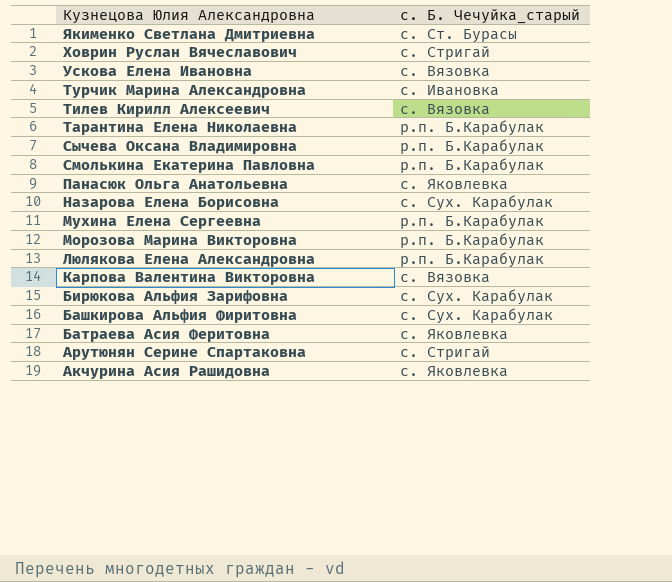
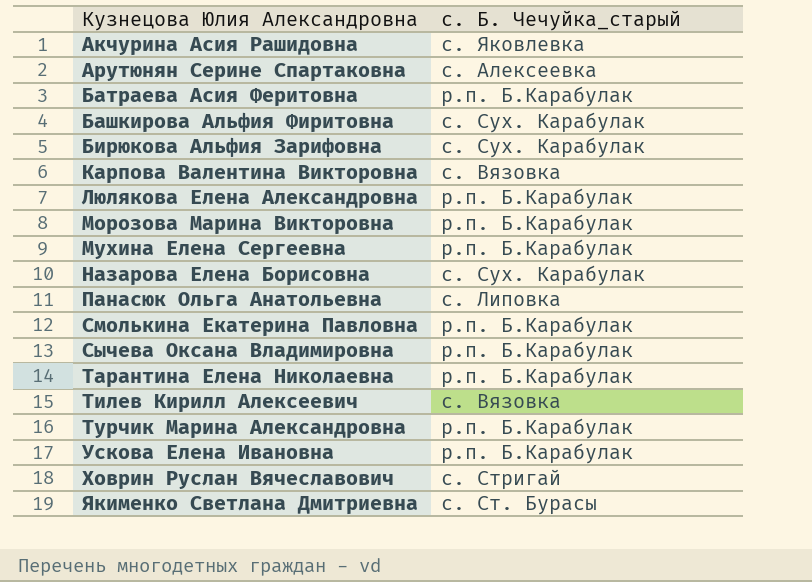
row order: Кузнецова Юлия Александровна descending -> Кузнецова Юлия Александровна ascending
Арутюнян Серине Спартаковна | с. Б. Чечуйка_старый: с. Стригай -> с. Алексеевка
Батраева Асия Феритовна | с. Б. Чечуйка_старый: с. Яковлевка -> р.п. Б.Карабулак
Панасюк Ольга Анатольевна | с. Б. Чечуйка_старый: с. Яковлевка -> с. Липовка
Турчик Марина Александровна | с. Б. Чечуйка_старый: с. Ивановка -> р.п. Б.Карабулак
Ускова Елена Ивановна | с. Б. Чечуйка_старый: с. Вязовка -> р.п. Б.Карабулак

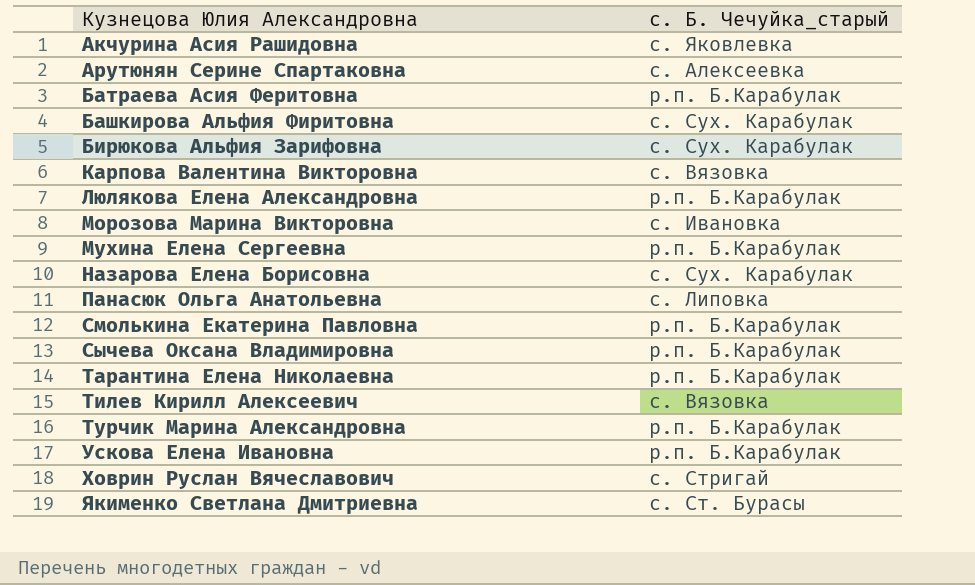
Морозова Марина Викторовна | с. Б. Чечуйка_старый: р.п. Б.Карабулак -> с. Ивановка

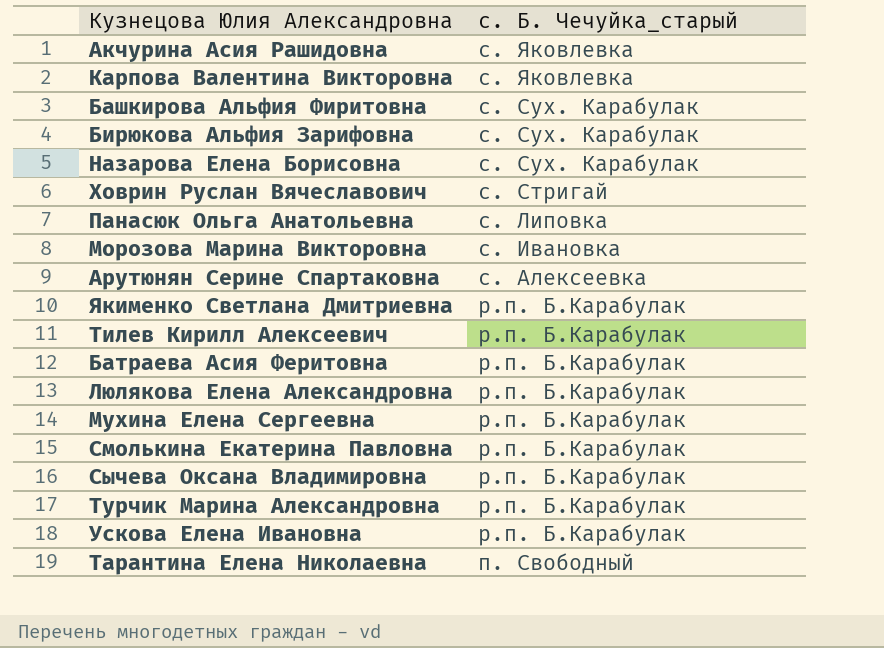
row order: Кузнецова Юлия Александровна ascending -> с. Б. Чечуйка_старый descending
Карпова Валентина Викторовна | с. Б. Чечуйка_старый: с. Вязовка -> с. Яковлевка
Якименко Светлана Дмитриевна | с. Б. Чечуйка_старый: с. Ст. Бурасы -> р.п. Б.Карабулак
Тилев Кирилл Алексеевич | с. Б. Чечуйка_старый: с. Вязовка -> р.п. Б.Карабулак
Тарантина Елена Николаевна | с. Б. Чечуйка_старый: р.п. Б.Карабулак -> п. Свободный

